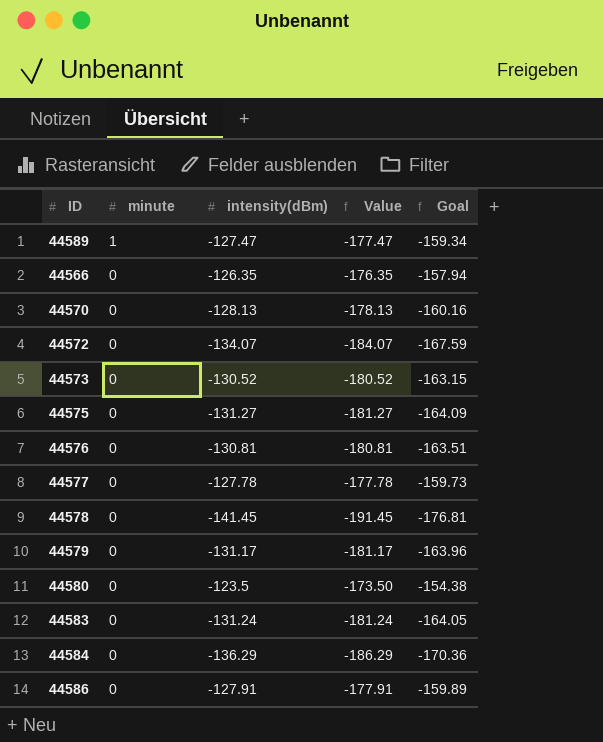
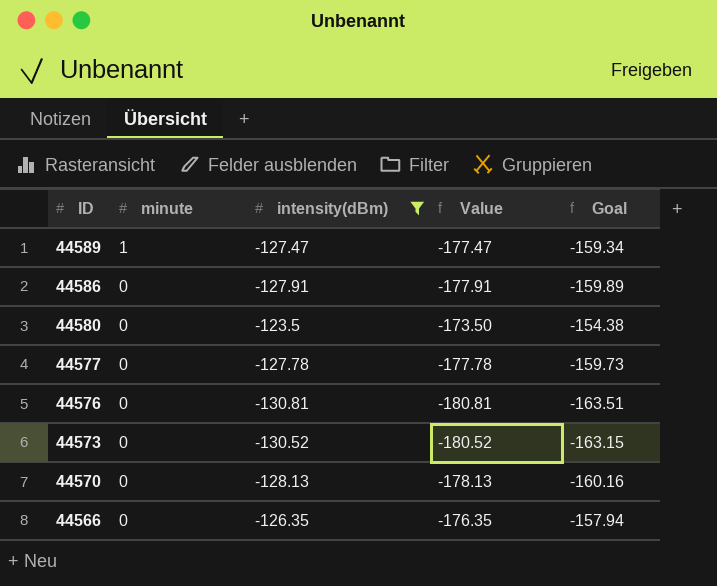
filter: none -> intensity(dBm) >= -130.81
row order: minute descending -> ID descending

